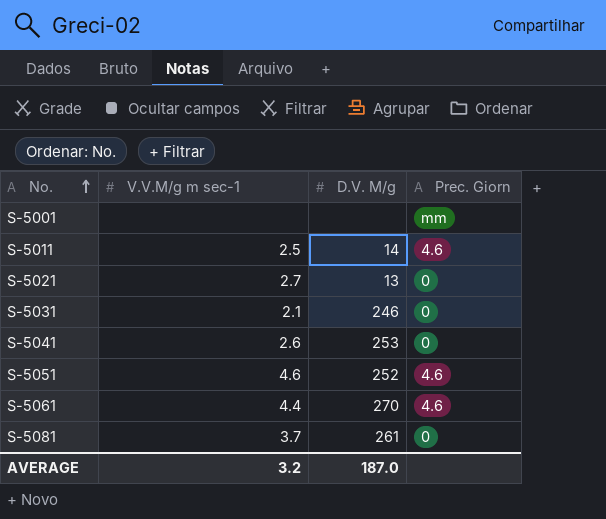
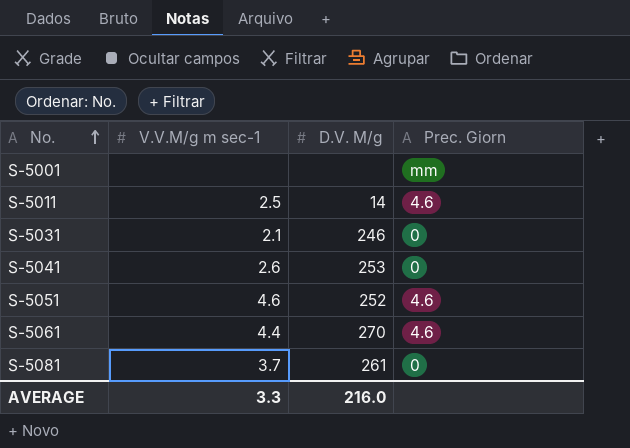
row S-5021: 2.7 | 13 | 0 -> none
AVERAGE | V.V.M/g m sec-1: 3.2 -> 3.3
AVERAGE | D.V. M/g: 187.0 -> 216.0

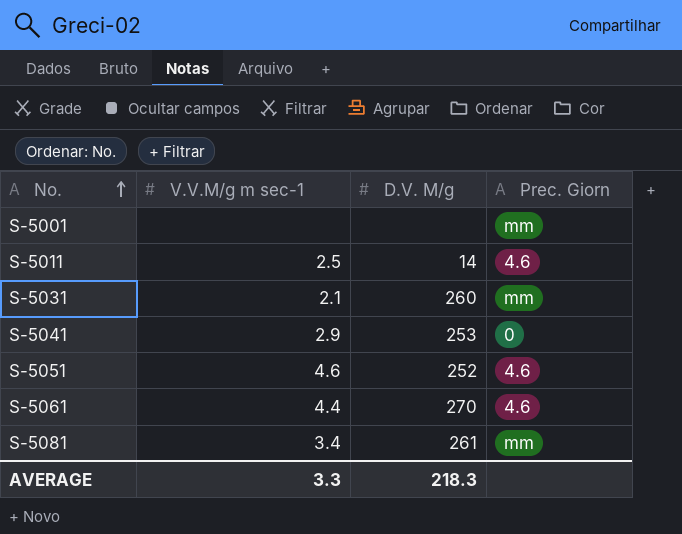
S-5031 | D.V. M/g: 246 -> 260
S-5031 | Prec. Giorn: 0 -> mm
S-5041 | V.V.M/g m sec-1: 2.6 -> 2.9
S-5081 | V.V.M/g m sec-1: 3.7 -> 3.4
S-5081 | Prec. Giorn: 0 -> mm
AVERAGE | D.V. M/g: 216.0 -> 218.3

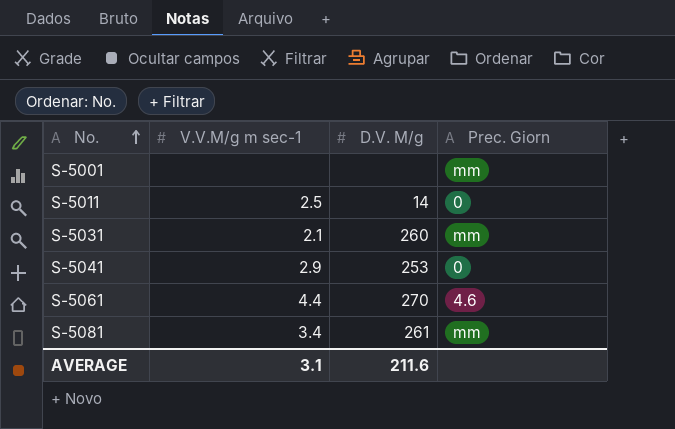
row S-5051: 4.6 | 252 | 4.6 -> none
S-5011 | Prec. Giorn: 4.6 -> 0
AVERAGE | V.V.M/g m sec-1: 3.3 -> 3.1
AVERAGE | D.V. M/g: 218.3 -> 211.6

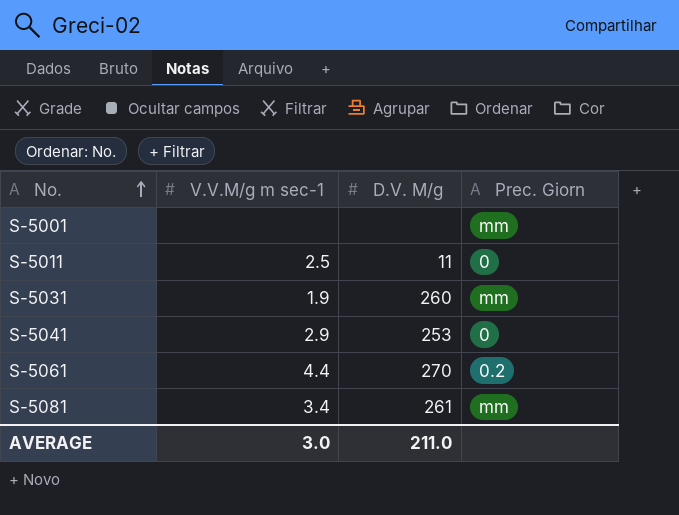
S-5011 | D.V. M/g: 14 -> 11
S-5031 | V.V.M/g m sec-1: 2.1 -> 1.9
S-5061 | Prec. Giorn: 4.6 -> 0.2
AVERAGE | V.V.M/g m sec-1: 3.1 -> 3.0
AVERAGE | D.V. M/g: 211.6 -> 211.0

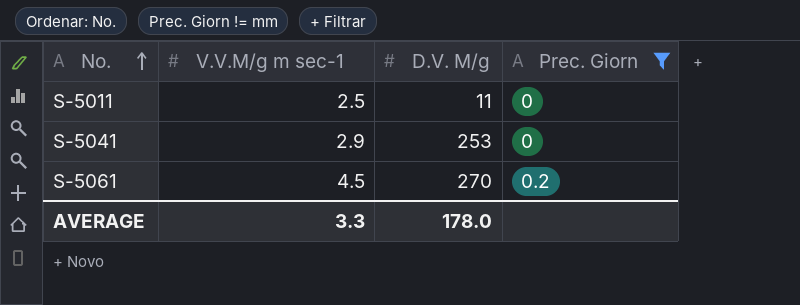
filter: none -> Prec. Giorn != mm
S-5061 | V.V.M/g m sec-1: 4.4 -> 4.5
AVERAGE | V.V.M/g m sec-1: 3.0 -> 3.3
AVERAGE | D.V. M/g: 211.0 -> 178.0

